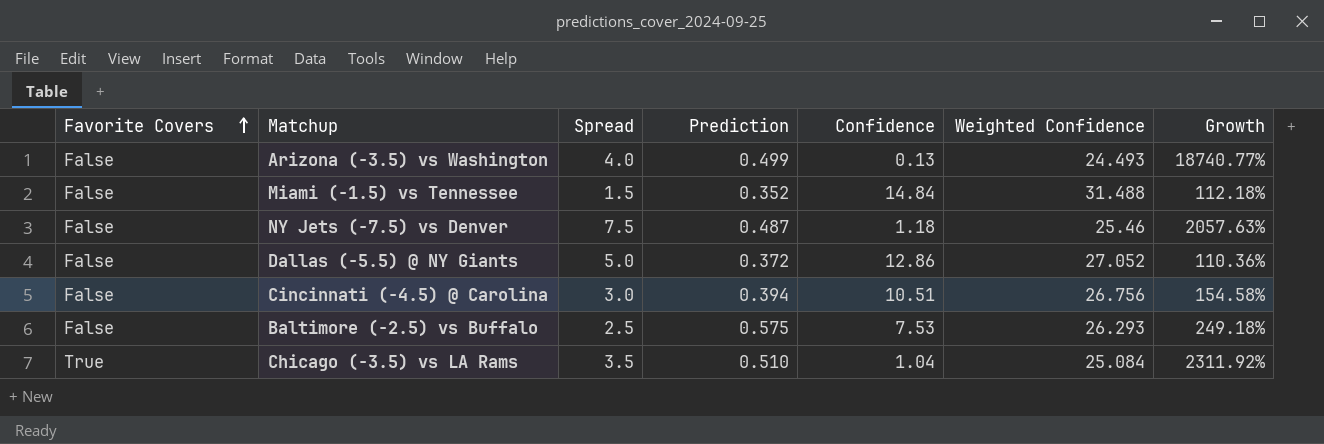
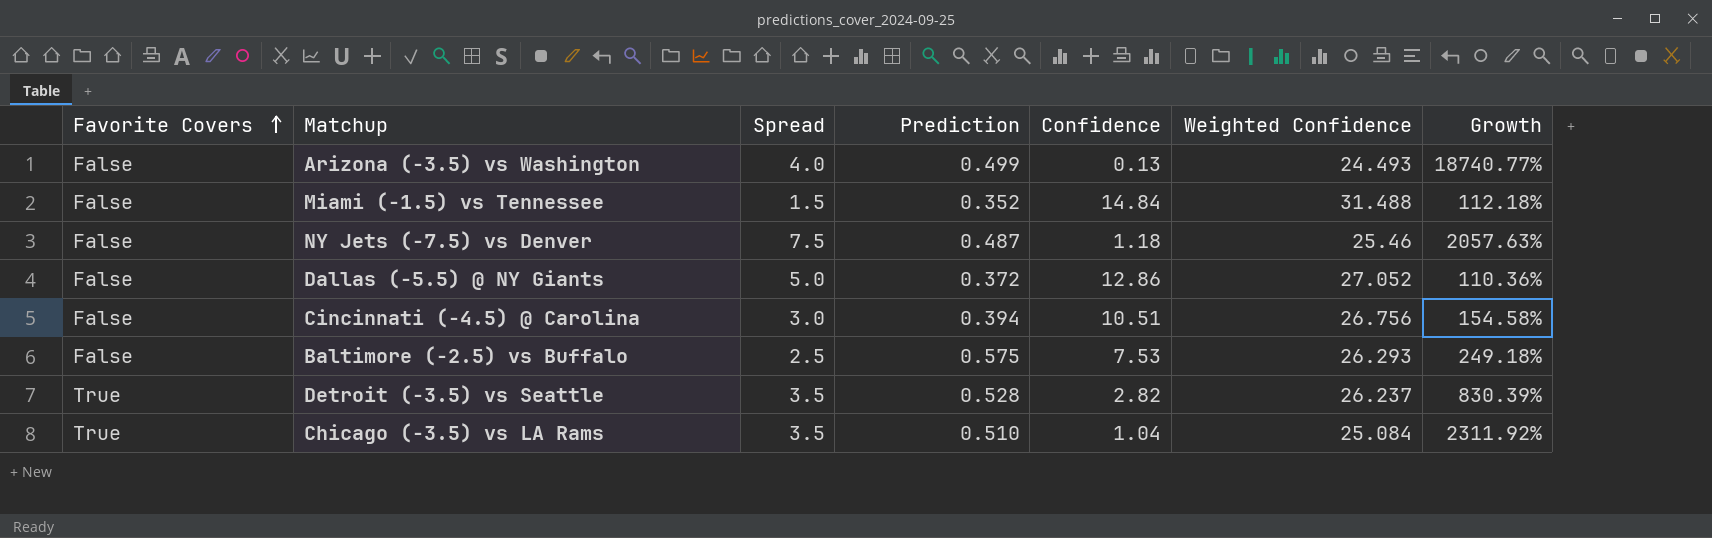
row Detroit (-3.5) vs Seattle: none -> True | 3.5 | 0.528 | 2.82 | 26.237 | 830.39%

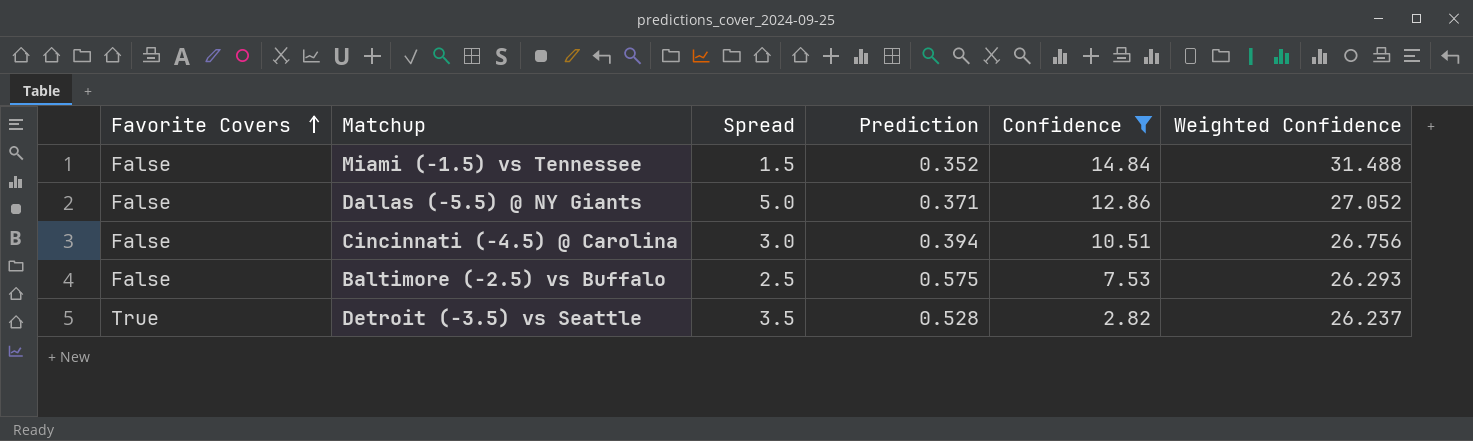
filter: none -> Confidence >= 2.82
column Growth | formula: ([Weighted Confidence] - [Confidence]) / [Confidence] -> none
Dallas (-5.5) @ NY Giants | Prediction: 0.372 -> 0.371

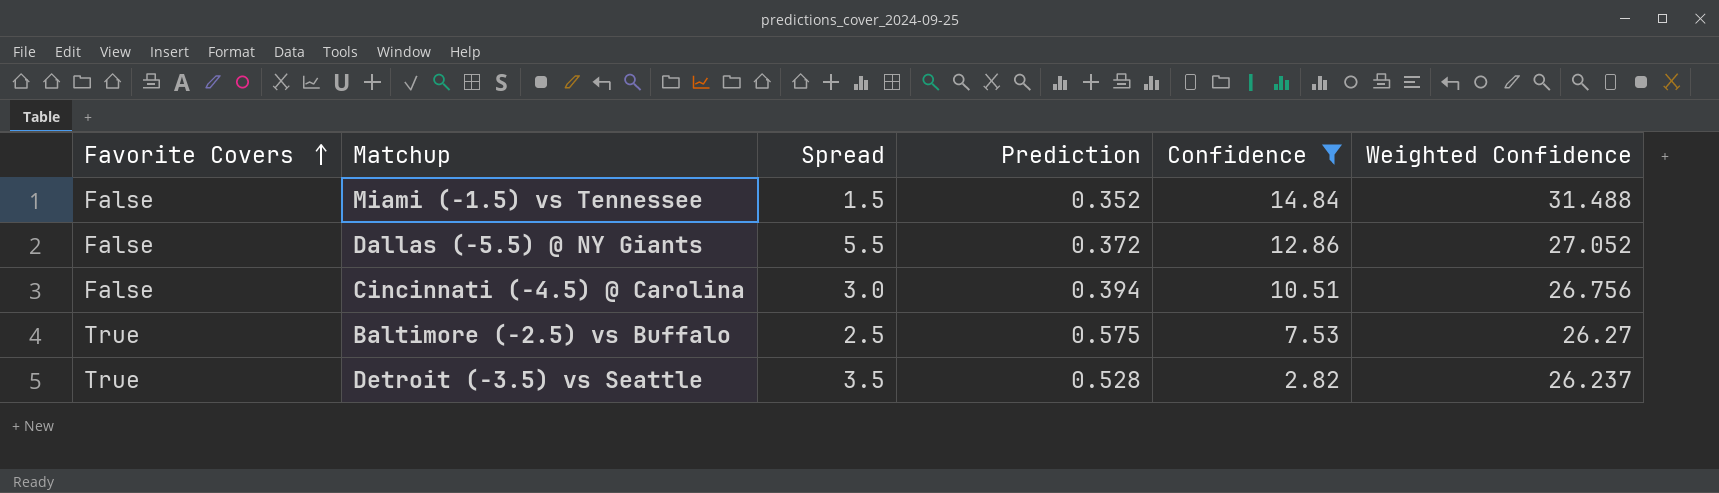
Dallas (-5.5) @ NY Giants | Spread: 5.0 -> 5.5
Dallas (-5.5) @ NY Giants | Prediction: 0.371 -> 0.372
Baltimore (-2.5) vs Buffalo | Favorite Covers: False -> True
Baltimore (-2.5) vs Buffalo | Weighted Confidence: 26.293 -> 26.27

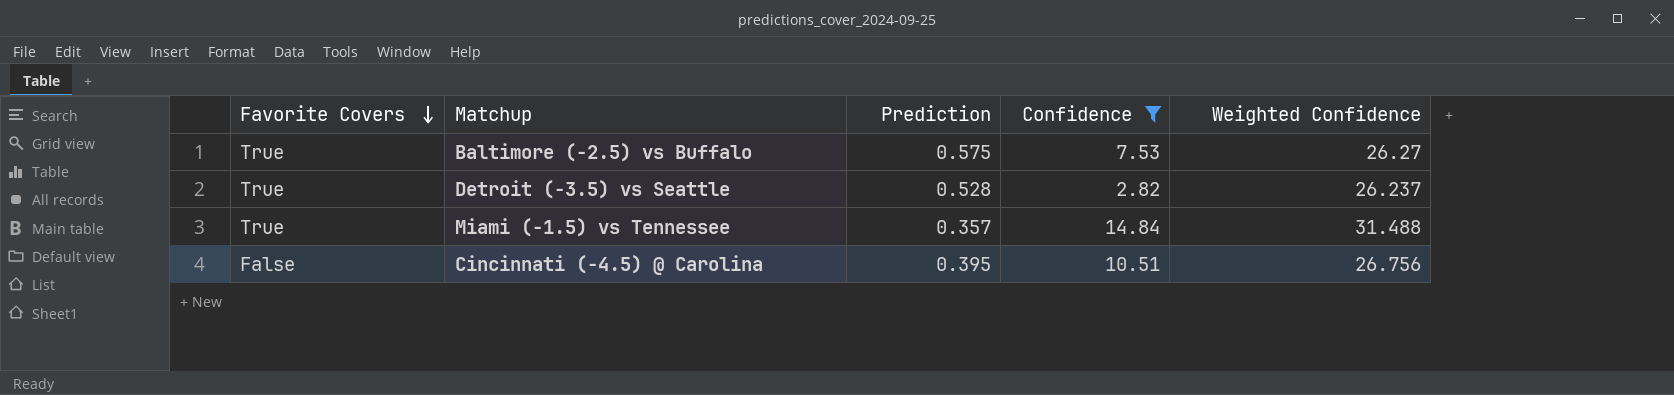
row order: Favorite Covers ascending -> Favorite Covers descending
column Spread | position: 3 -> none
row Dallas (-5.5) @ NY Giants: False | 5.5 | 0.372 | 12.86 | 27.052 -> none
Miami (-1.5) vs Tennessee | Favorite Covers: False -> True
Miami (-1.5) vs Tennessee | Prediction: 0.352 -> 0.357
Cincinnati (-4.5) @ Carolina | Prediction: 0.394 -> 0.395

